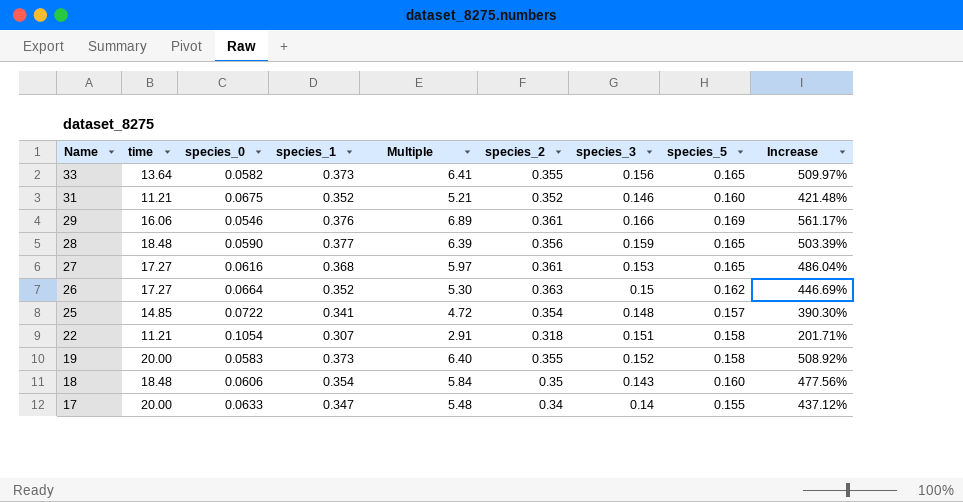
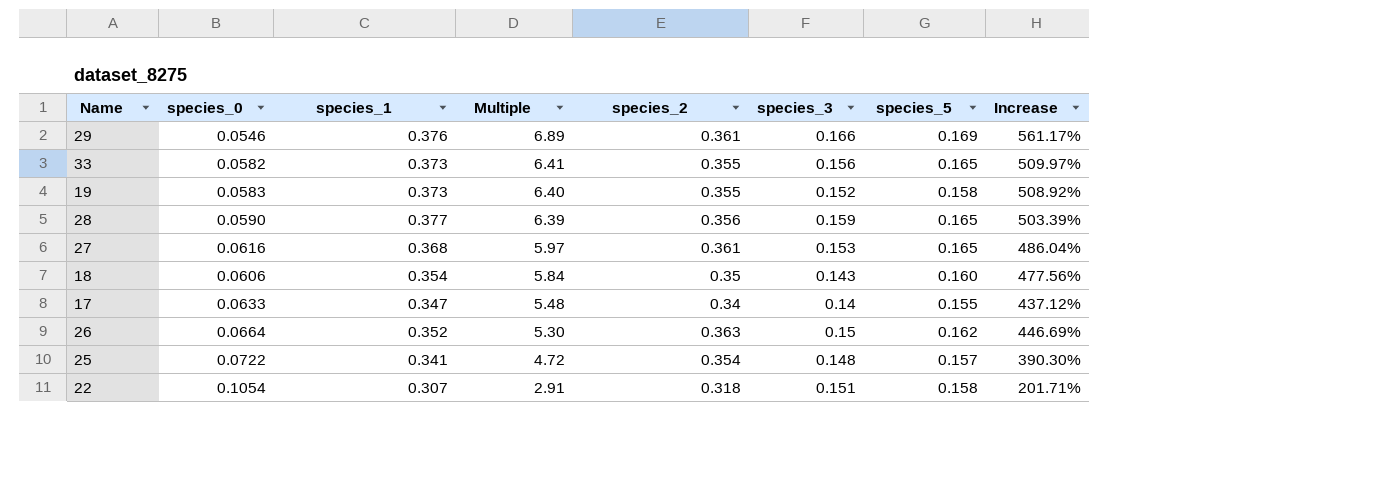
row order: Name descending -> Multiple descending
column time | position: 2 -> none
row 31: 11.21 | 0.0675 | 0.352 | 5.21 | 0.352 | 0.146 | 0.160 | 421.48% -> none

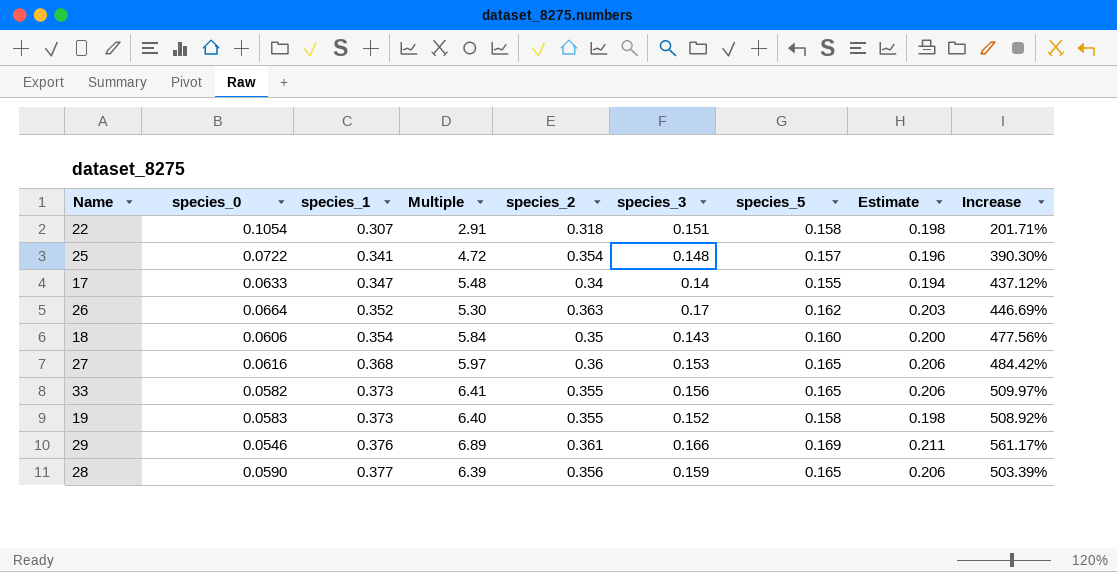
row order: Multiple descending -> species_1 ascending
column Estimate | formula: none -> [species_5] * 1.25
26 | species_3: 0.15 -> 0.17
27 | species_2: 0.361 -> 0.36
27 | Increase: 486.04% -> 484.42%

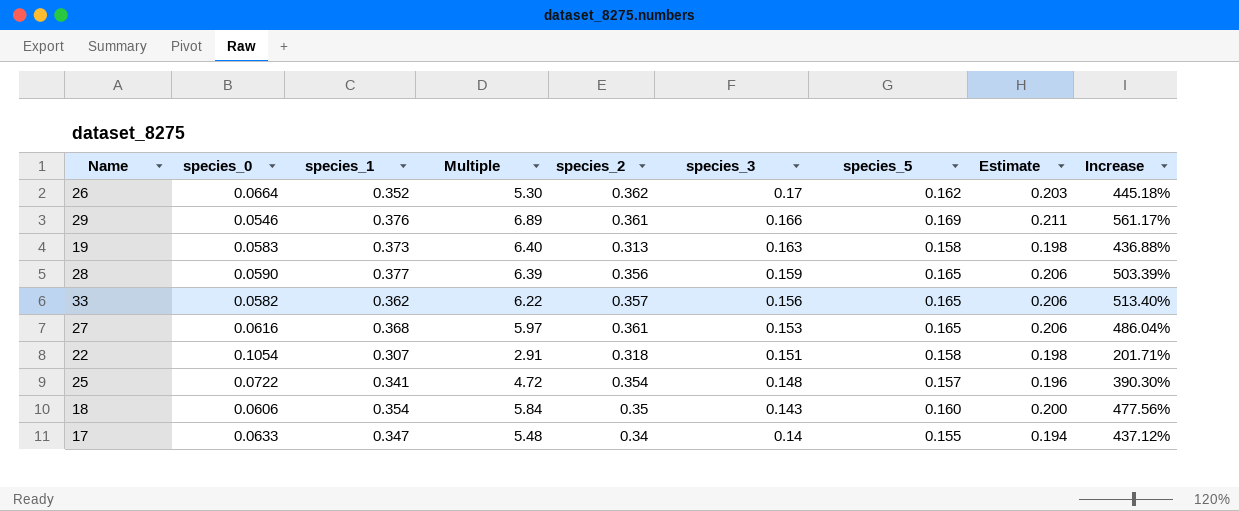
row order: species_1 ascending -> species_3 descending
26 | species_2: 0.363 -> 0.362
26 | Increase: 446.69% -> 445.18%
19 | species_2: 0.355 -> 0.313
19 | species_3: 0.152 -> 0.163
19 | Increase: 508.92% -> 436.88%
33 | species_1: 0.373 -> 0.362
33 | Multiple: 6.41 -> 6.22
33 | species_2: 0.355 -> 0.357
33 | Increase: 509.97% -> 513.40%
27 | species_2: 0.36 -> 0.361
27 | Increase: 484.42% -> 486.04%

